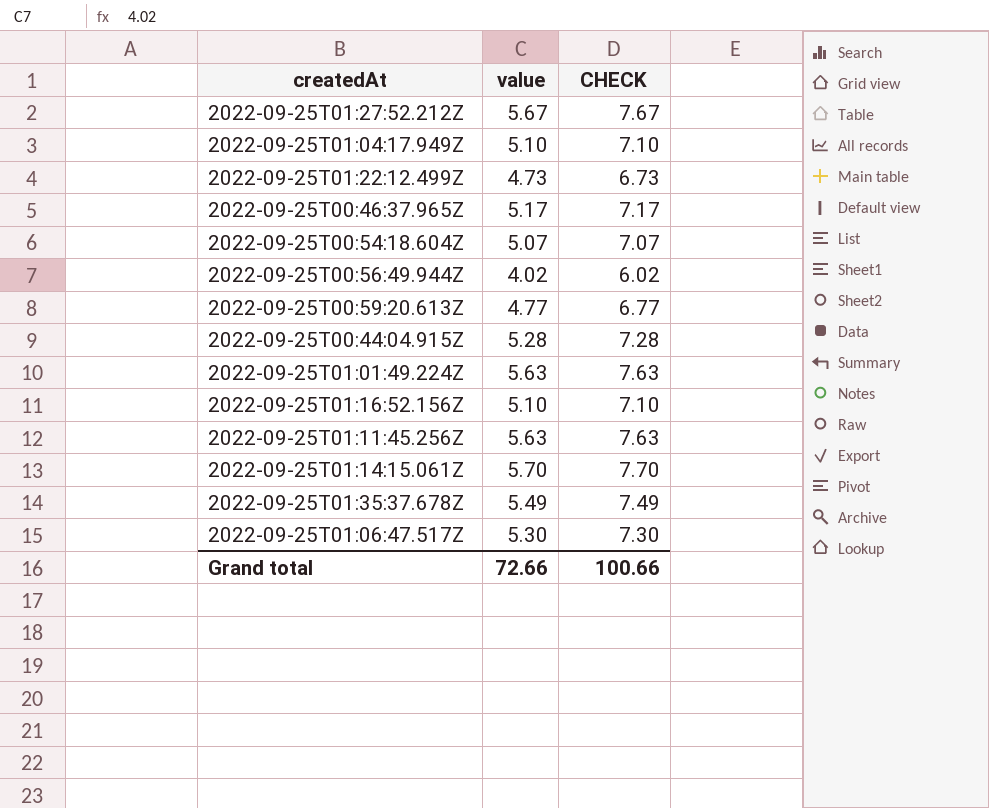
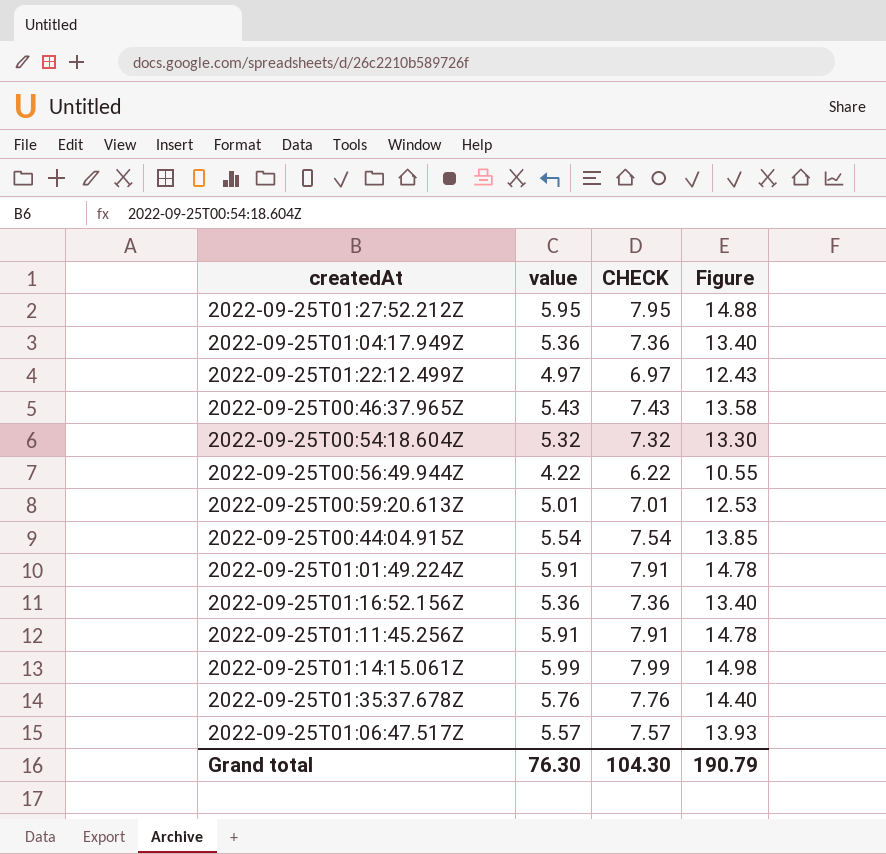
column Figure | formula: none -> [value] * 2.5
2022-09-25T01:27:52.212Z | value: 5.67 -> 5.95
2022-09-25T01:27:52.212Z | CHECK: 7.67 -> 7.95
2022-09-25T01:04:17.949Z | value: 5.10 -> 5.36
2022-09-25T01:04:17.949Z | CHECK: 7.10 -> 7.36
2022-09-25T01:22:12.499Z | value: 4.73 -> 4.97
2022-09-25T01:22:12.499Z | CHECK: 6.73 -> 6.97
2022-09-25T00:46:37.965Z | value: 5.17 -> 5.43
2022-09-25T00:46:37.965Z | CHECK: 7.17 -> 7.43
2022-09-25T00:54:18.604Z | value: 5.07 -> 5.32
2022-09-25T00:54:18.604Z | CHECK: 7.07 -> 7.32
2022-09-25T00:56:49.944Z | value: 4.02 -> 4.22
2022-09-25T00:56:49.944Z | CHECK: 6.02 -> 6.22
2022-09-25T00:59:20.613Z | value: 4.77 -> 5.01
2022-09-25T00:59:20.613Z | CHECK: 6.77 -> 7.01
2022-09-25T00:44:04.915Z | value: 5.28 -> 5.54
2022-09-25T00:44:04.915Z | CHECK: 7.28 -> 7.54
2022-09-25T01:01:49.224Z | value: 5.63 -> 5.91
2022-09-25T01:01:49.224Z | CHECK: 7.63 -> 7.91
2022-09-25T01:16:52.156Z | value: 5.10 -> 5.36
2022-09-25T01:16:52.156Z | CHECK: 7.10 -> 7.36
2022-09-25T01:11:45.256Z | value: 5.63 -> 5.91
2022-09-25T01:11:45.256Z | CHECK: 7.63 -> 7.91
2022-09-25T01:14:15.061Z | value: 5.70 -> 5.99
2022-09-25T01:14:15.061Z | CHECK: 7.70 -> 7.99
2022-09-25T01:35:37.678Z | value: 5.49 -> 5.76
2022-09-25T01:35:37.678Z | CHECK: 7.49 -> 7.76
2022-09-25T01:06:47.517Z | value: 5.30 -> 5.57
2022-09-25T01:06:47.517Z | CHECK: 7.30 -> 7.57
Grand total | value: 72.66 -> 76.30
Grand total | CHECK: 100.66 -> 104.30

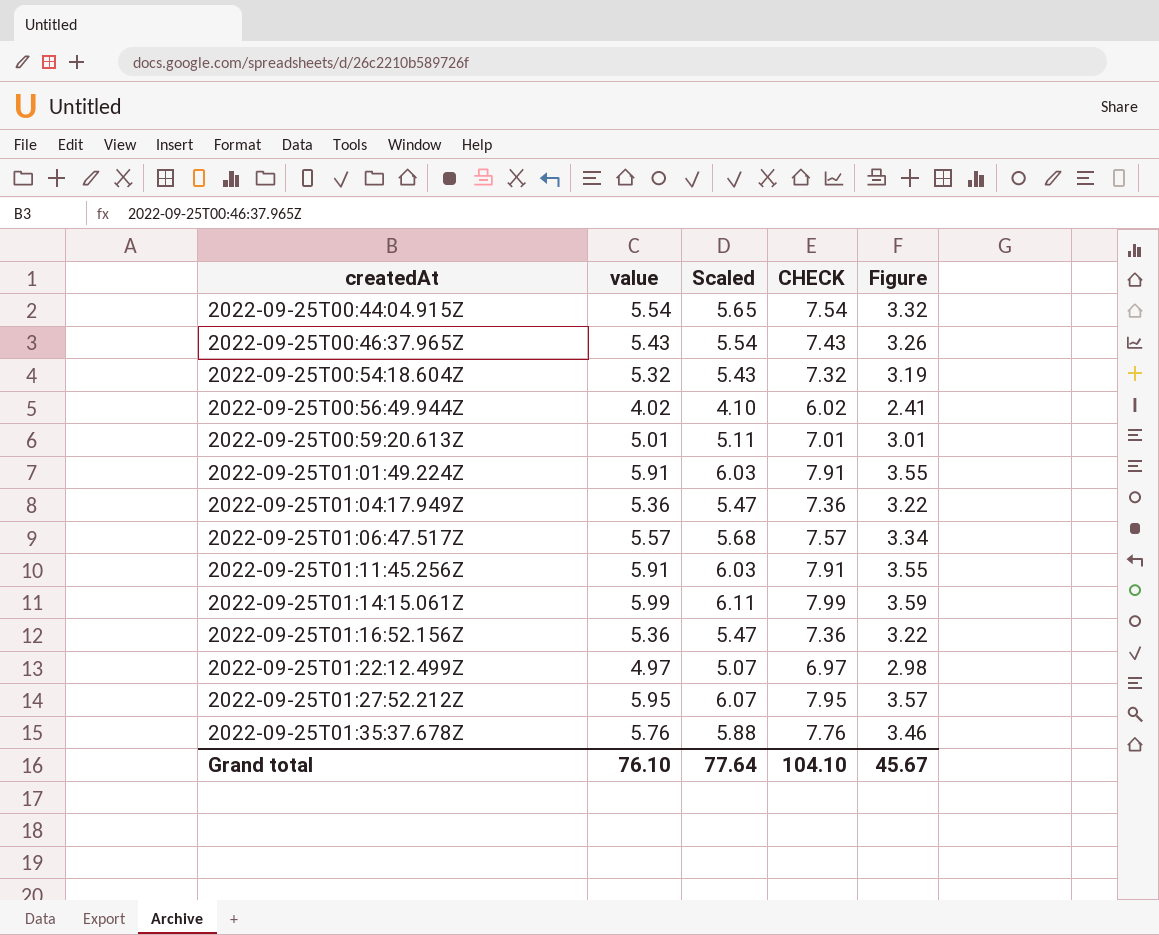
row order: none -> createdAt ascending
column Scaled | formula: none -> [value] * 1.02
column Figure | formula: [value] * 2.5 -> [value] * 0.6
2022-09-25T00:56:49.944Z | value: 4.22 -> 4.02
2022-09-25T00:56:49.944Z | CHECK: 6.22 -> 6.02
Grand total | value: 76.30 -> 76.10
Grand total | CHECK: 104.30 -> 104.10
Grand total | Figure: 190.79 -> 45.67

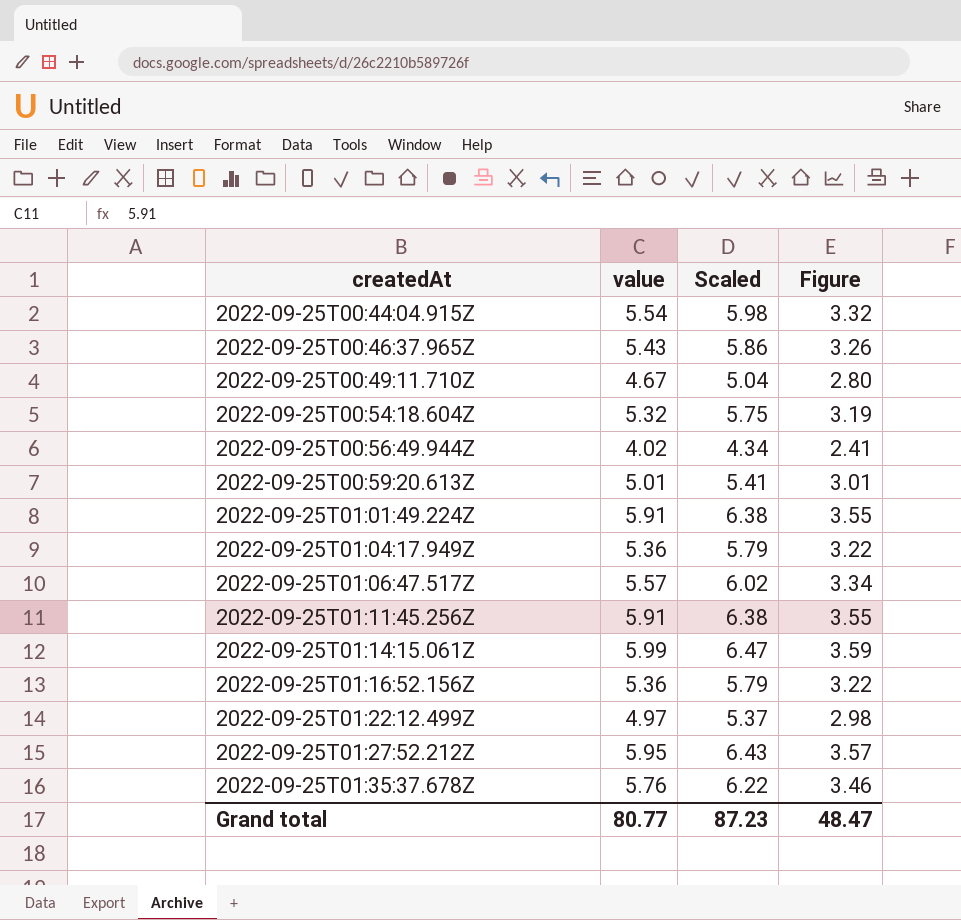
column CHECK | formula: [value] + 2 -> none
column Scaled | formula: [value] * 1.02 -> [value] * 1.08
row 2022-09-25T00:49:11.710Z: none -> 4.67 | 5.04 | 2.80
Grand total | value: 76.10 -> 80.77
Grand total | Scaled: 77.64 -> 87.23
Grand total | Figure: 45.67 -> 48.47

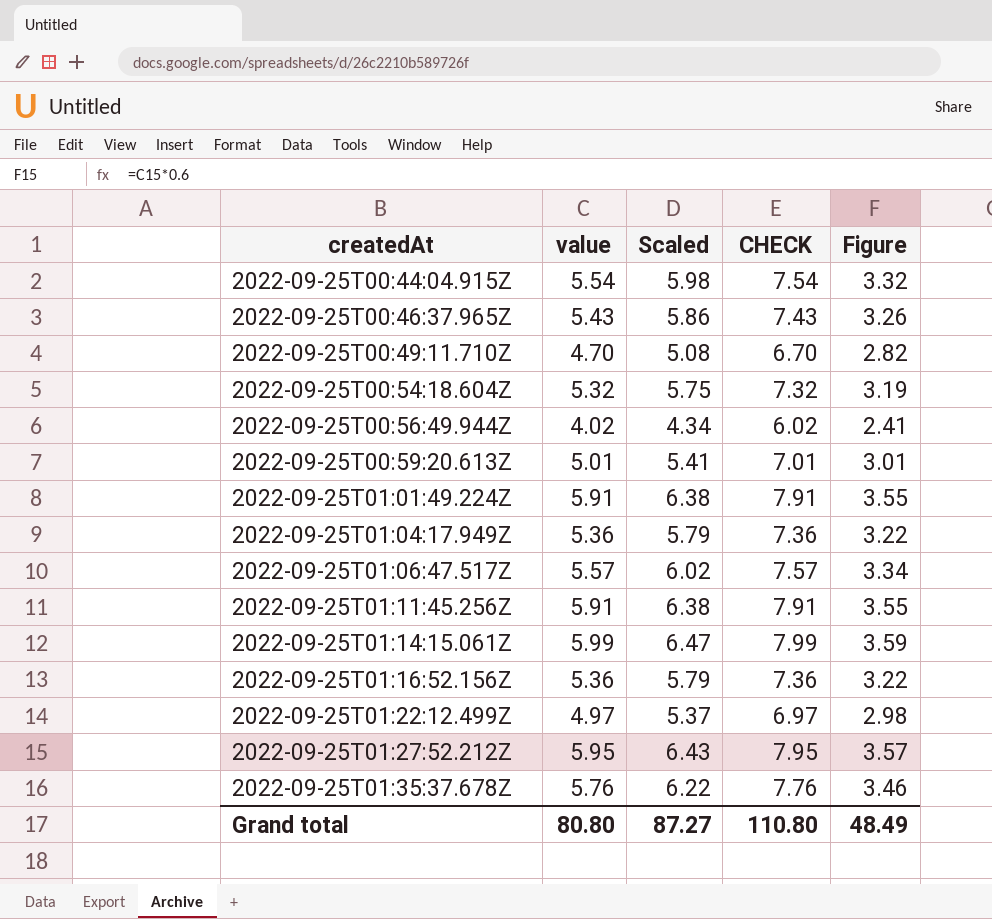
column CHECK | formula: none -> [value] + 2
2022-09-25T00:49:11.710Z | value: 4.67 -> 4.70
2022-09-25T00:49:11.710Z | Scaled: 5.04 -> 5.08
2022-09-25T00:49:11.710Z | Figure: 2.80 -> 2.82
Grand total | value: 80.77 -> 80.80
Grand total | Scaled: 87.23 -> 87.27
Grand total | Figure: 48.47 -> 48.49

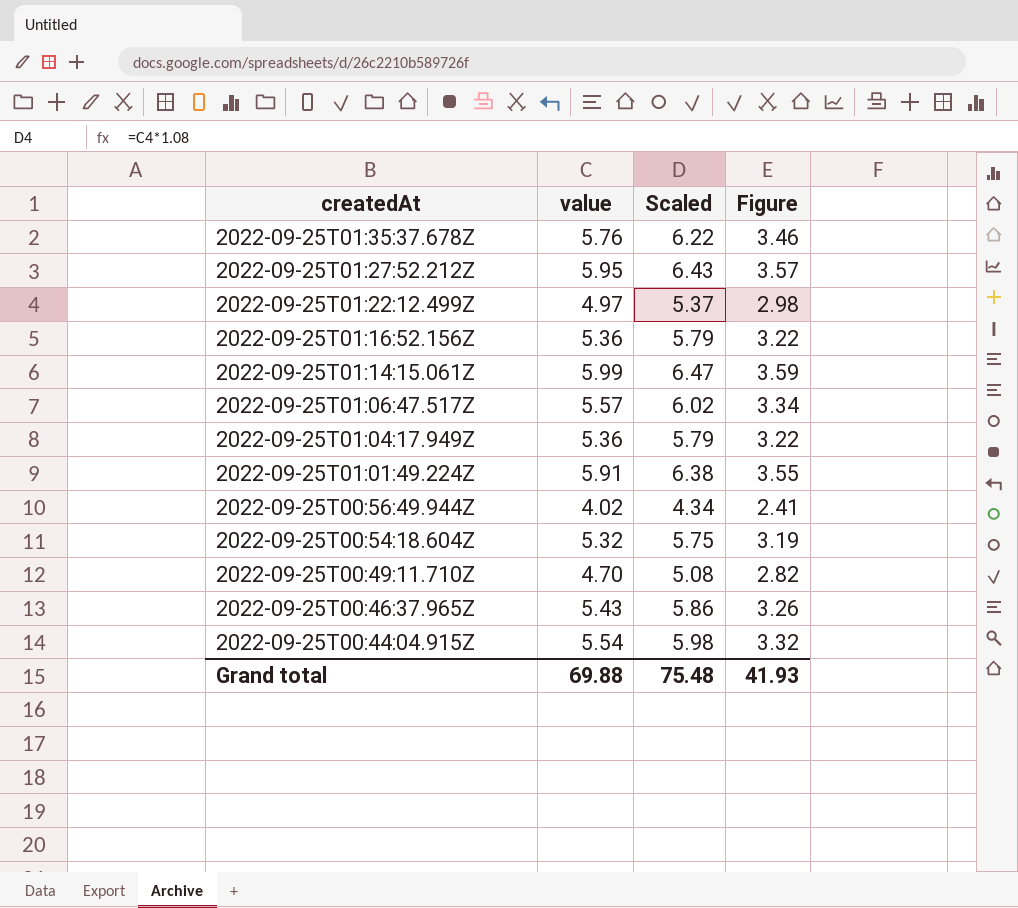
row order: createdAt ascending -> createdAt descending
column CHECK | formula: [value] + 2 -> none
row 2022-09-25T00:59:20.613Z: 5.01 | 5.41 | 7.01 | 3.01 -> none
row 2022-09-25T01:11:45.256Z: 5.91 | 6.38 | 7.91 | 3.55 -> none
Grand total | value: 80.80 -> 69.88
Grand total | Scaled: 87.27 -> 75.48
Grand total | Figure: 48.49 -> 41.93

